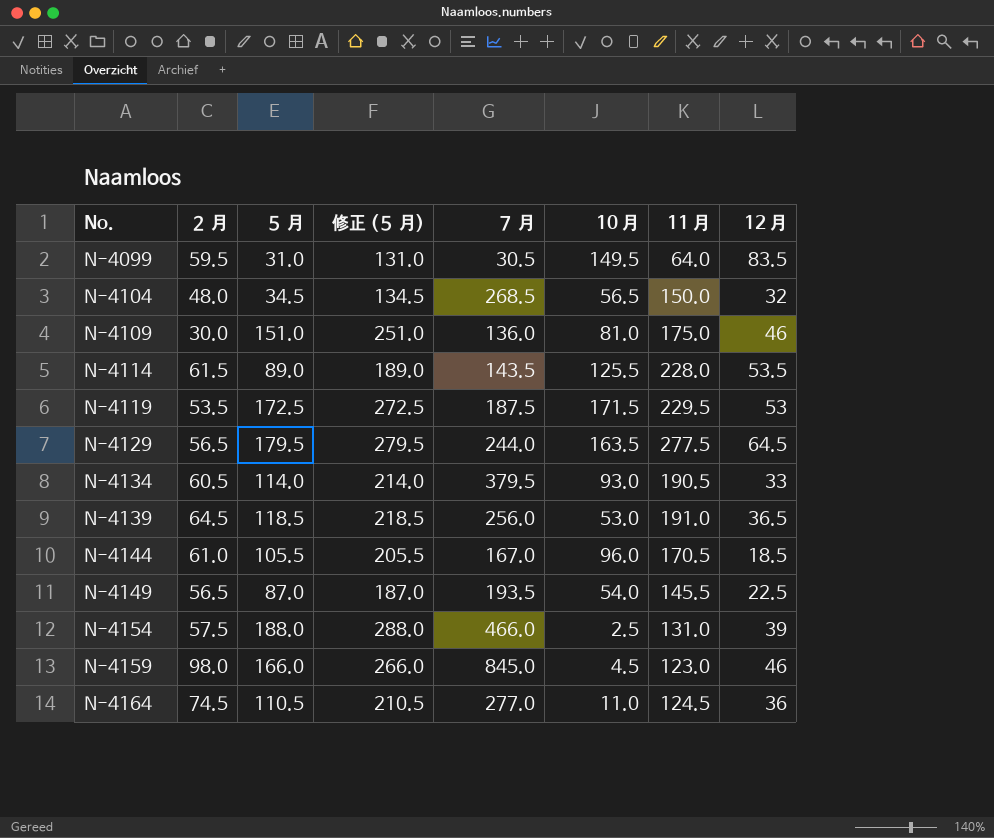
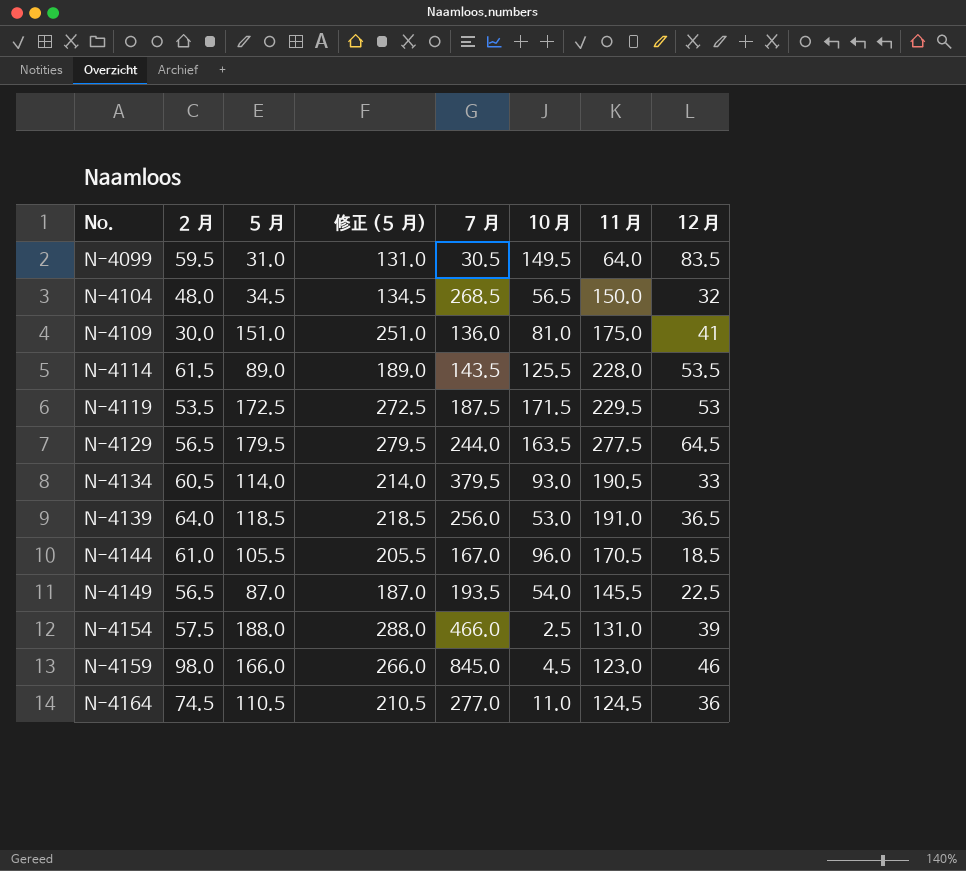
N-4109 | 12 月: 46 -> 41
N-4139 | ２ 月: 64.5 -> 64.0

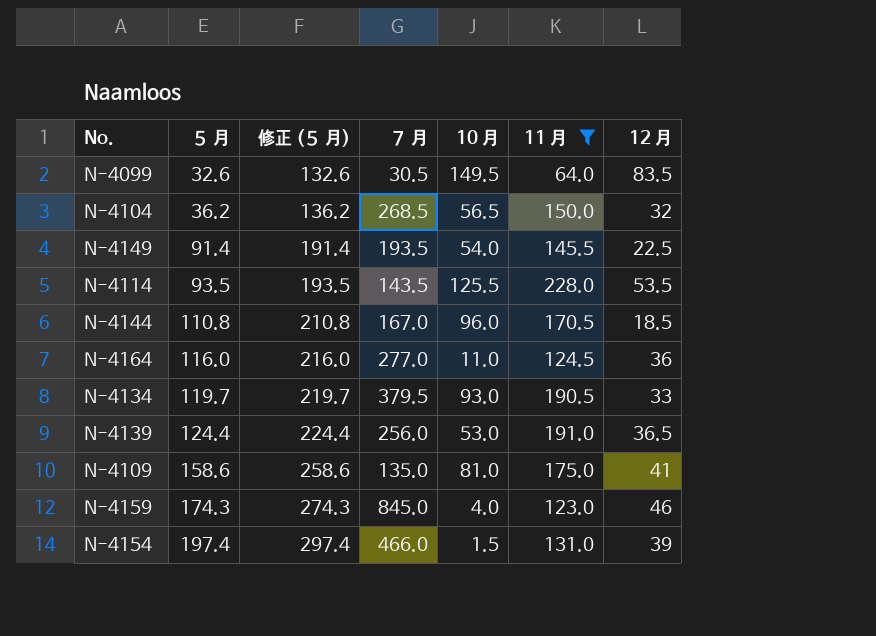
filter: none -> 11 月 <= 228.0
row order: No. ascending -> ５ 月 ascending
column ２ 月 | position: 2 -> none
N-4099 | ５ 月: 31.0 -> 32.6
N-4099 | 修正 (５ 月): 131.0 -> 132.6
N-4104 | ５ 月: 34.5 -> 36.2
N-4104 | 修正 (５ 月): 134.5 -> 136.2
N-4149 | ５ 月: 87.0 -> 91.4
N-4149 | 修正 (５ 月): 187.0 -> 191.4
N-4114 | ５ 月: 89.0 -> 93.5
N-4114 | 修正 (５ 月): 189.0 -> 193.5
N-4144 | ５ 月: 105.5 -> 110.8
N-4144 | 修正 (５ 月): 205.5 -> 210.8
N-4164 | ５ 月: 110.5 -> 116.0
N-4164 | 修正 (５ 月): 210.5 -> 216.0
N-4134 | ５ 月: 114.0 -> 119.7
N-4134 | 修正 (５ 月): 214.0 -> 219.7
N-4139 | ５ 月: 118.5 -> 124.4
N-4139 | 修正 (５ 月): 218.5 -> 224.4
N-4109 | ５ 月: 151.0 -> 158.6
N-4109 | 修正 (５ 月): 251.0 -> 258.6
N-4109 | ７ 月: 136.0 -> 135.0
N-4159 | ５ 月: 166.0 -> 174.3
N-4159 | 修正 (５ 月): 266.0 -> 274.3
N-4159 | 10 月: 4.5 -> 4.0
N-4154 | ５ 月: 188.0 -> 197.4
N-4154 | 修正 (５ 月): 288.0 -> 297.4
N-4154 | 10 月: 2.5 -> 1.5

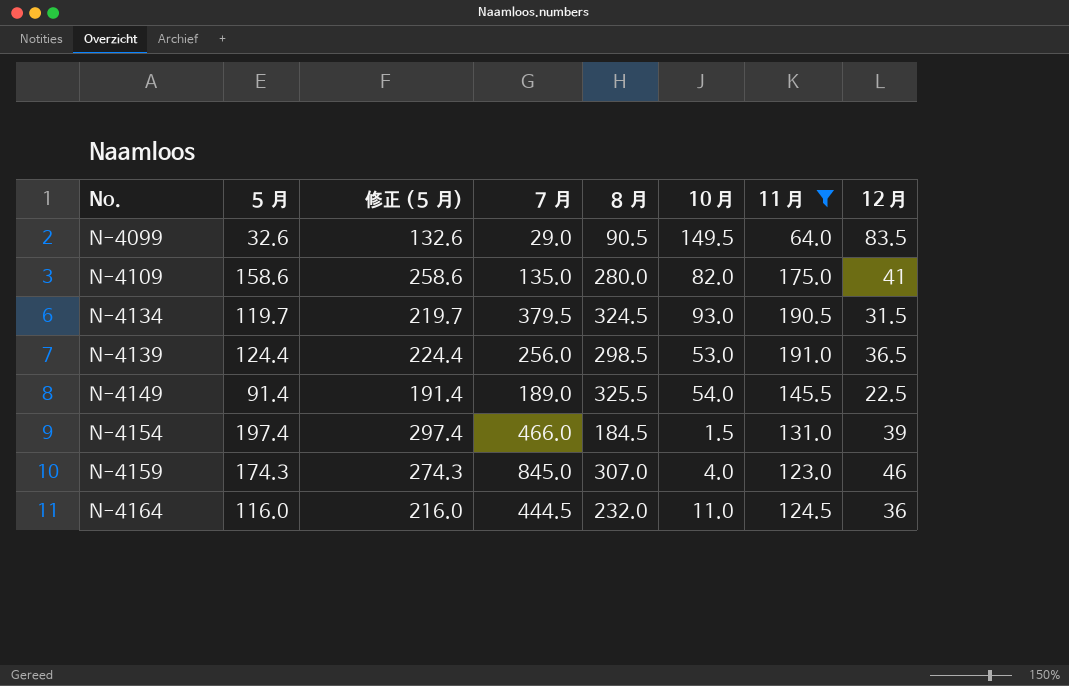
row order: ５ 月 ascending -> No. ascending
column ８ 月 | position: none -> 5
row N-4104: 36.2 | 136.2 | 268.5 | 56.5 | 150.0 | 32 -> none
row N-4114: 93.5 | 193.5 | 143.5 | 125.5 | 228.0 | 53.5 -> none
row N-4144: 110.8 | 210.8 | 167.0 | 96.0 | 170.5 | 18.5 -> none
N-4099 | ７ 月: 30.5 -> 29.0
N-4109 | 10 月: 81.0 -> 82.0
N-4134 | 12 月: 33 -> 31.5
N-4149 | ７ 月: 193.5 -> 189.0
N-4164 | ７ 月: 277.0 -> 444.5

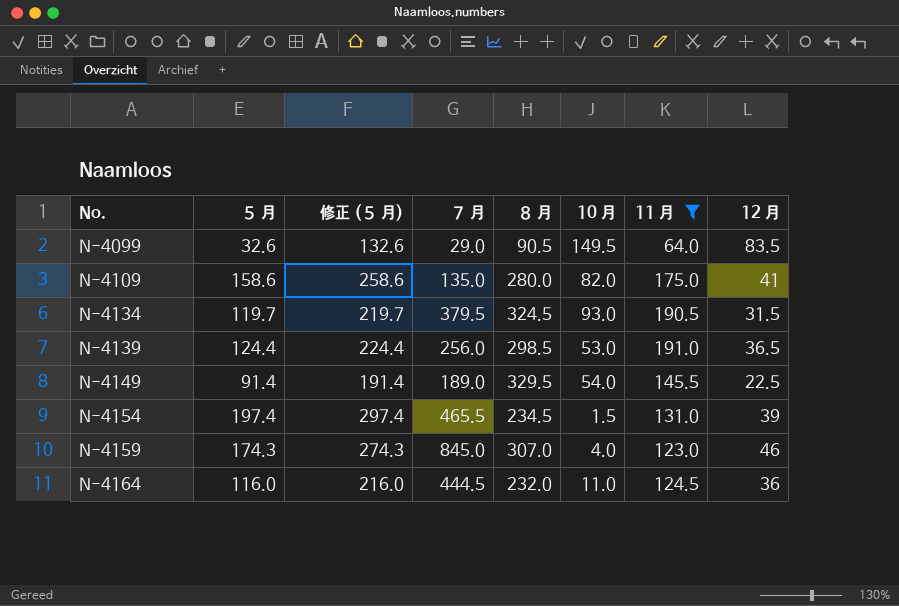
N-4149 | ８ 月: 325.5 -> 329.5
N-4154 | ７ 月: 466.0 -> 465.5
N-4154 | ８ 月: 184.5 -> 234.5

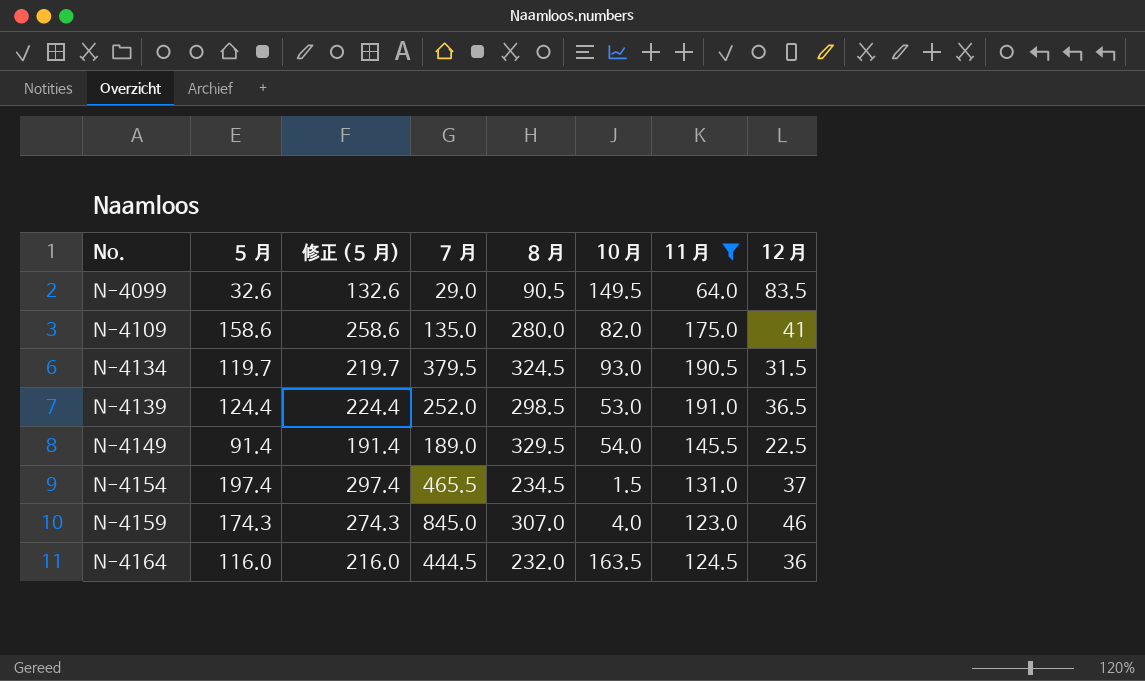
N-4139 | ７ 月: 256.0 -> 252.0
N-4154 | 12 月: 39 -> 37
N-4164 | 10 月: 11.0 -> 163.5

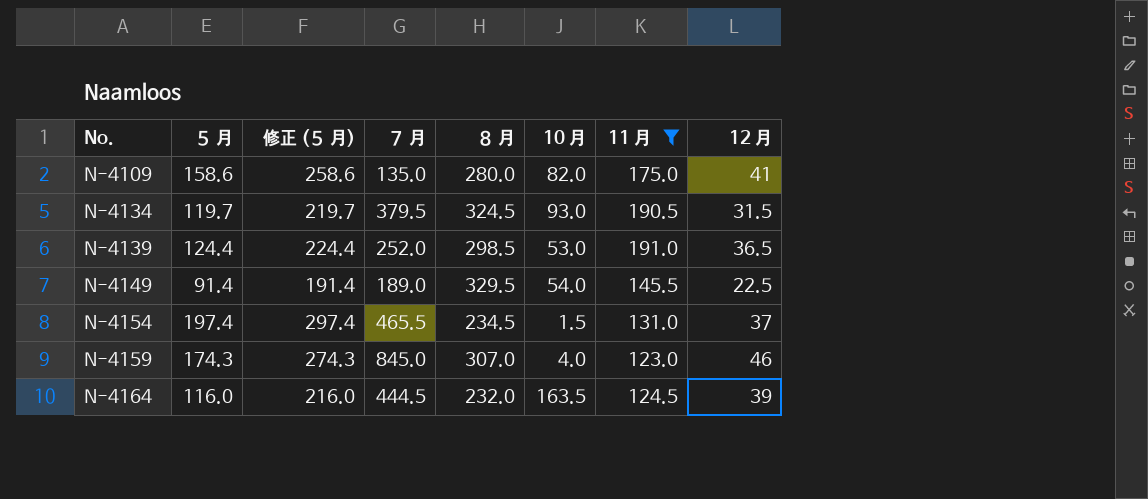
row N-4099: 32.6 | 132.6 | 29.0 | 90.5 | 149.5 | 64.0 | 83.5 -> none
N-4164 | 12 月: 36 -> 39

